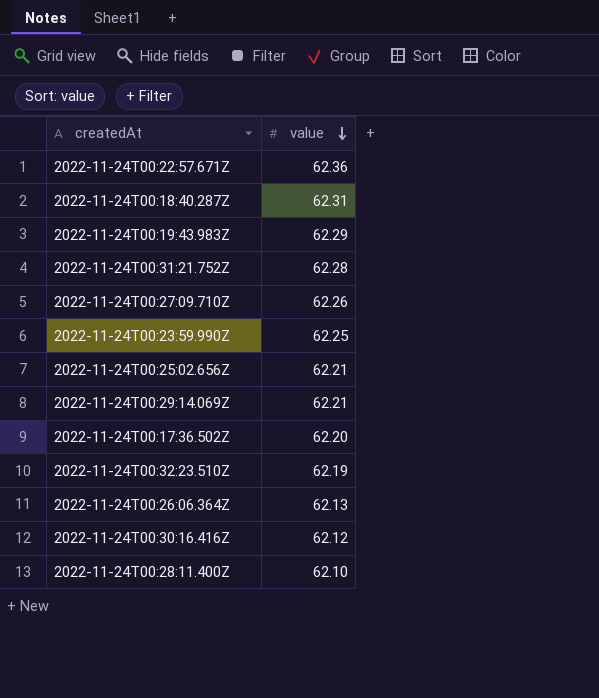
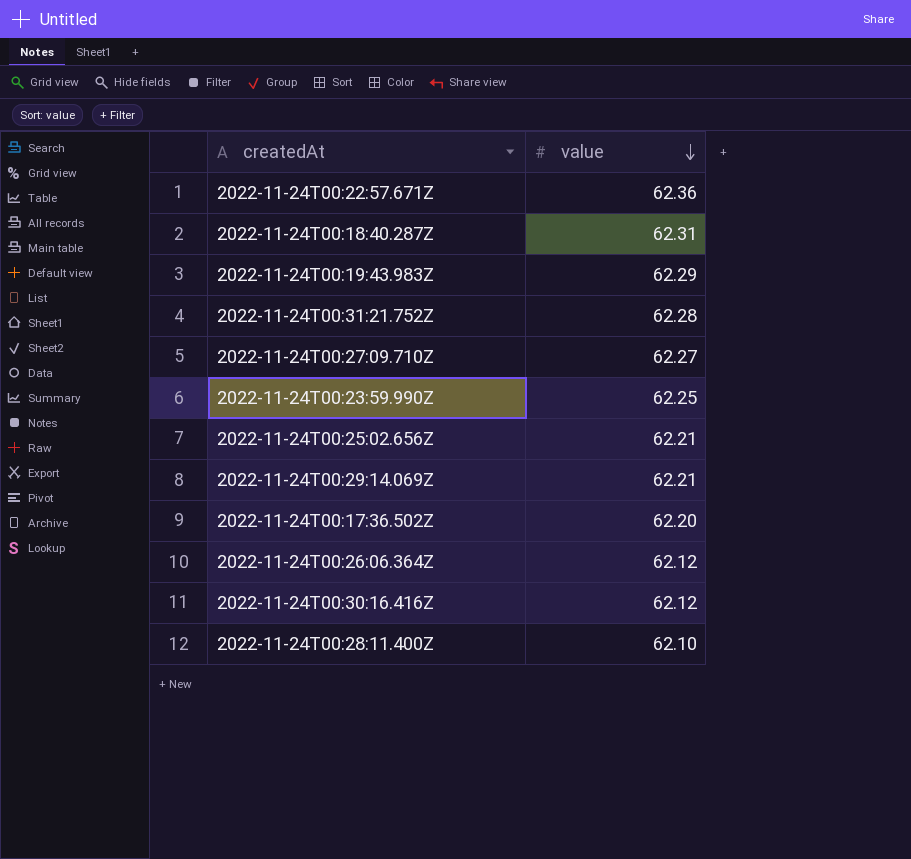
row 2022-11-24T00:32:23.510Z: 62.19 -> none
2022-11-24T00:27:09.710Z | value: 62.26 -> 62.27
2022-11-24T00:26:06.364Z | value: 62.13 -> 62.12

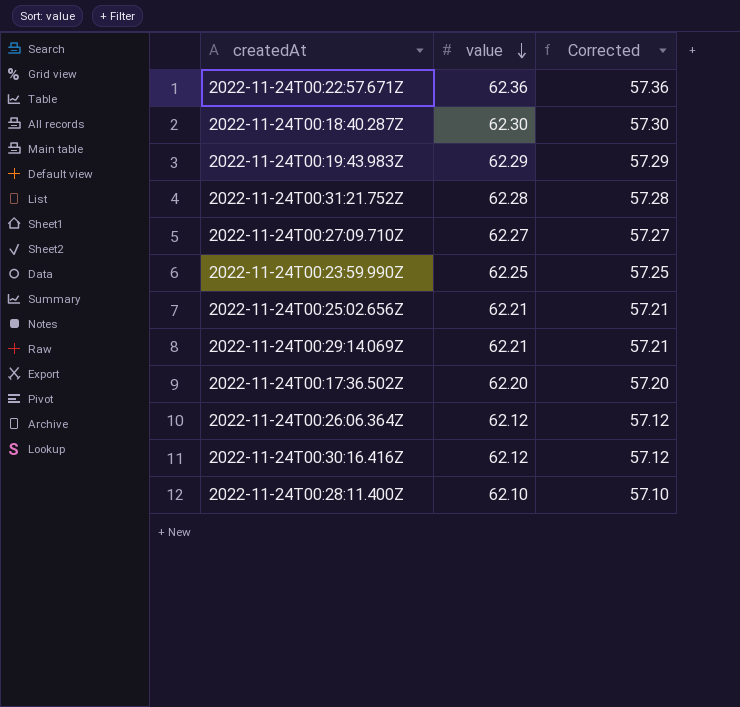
column Corrected | formula: none -> [value] - 5
2022-11-24T00:18:40.287Z | value: 62.31 -> 62.30

